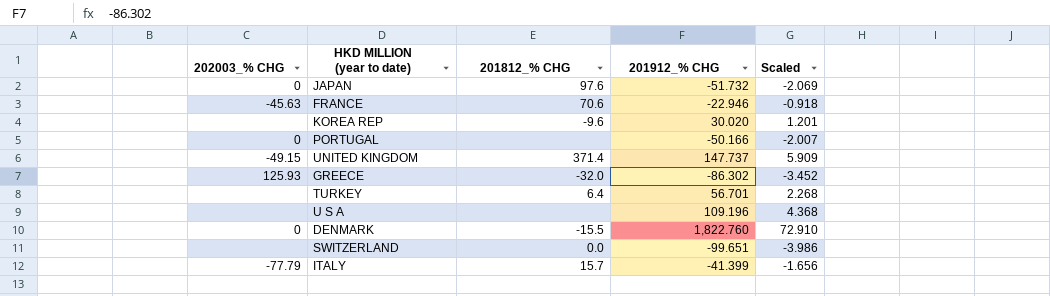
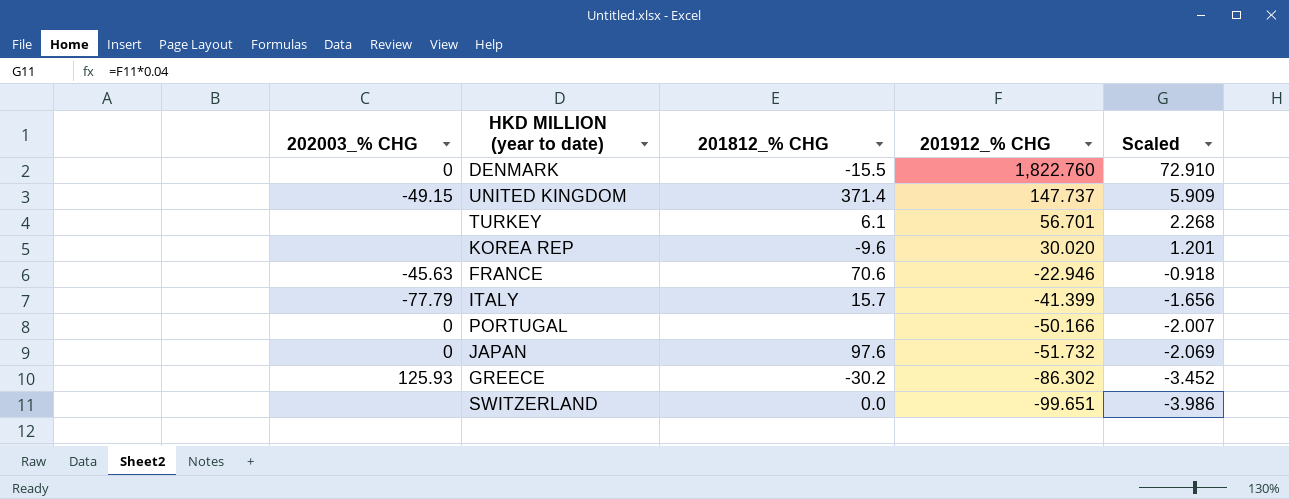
row order: none -> 201912_% CHG descending
row U S A: none | none | 109.196 | 4.368 -> none
TURKEY | 201812_% CHG: 6.4 -> 6.1
GREECE | 201812_% CHG: -32.0 -> -30.2

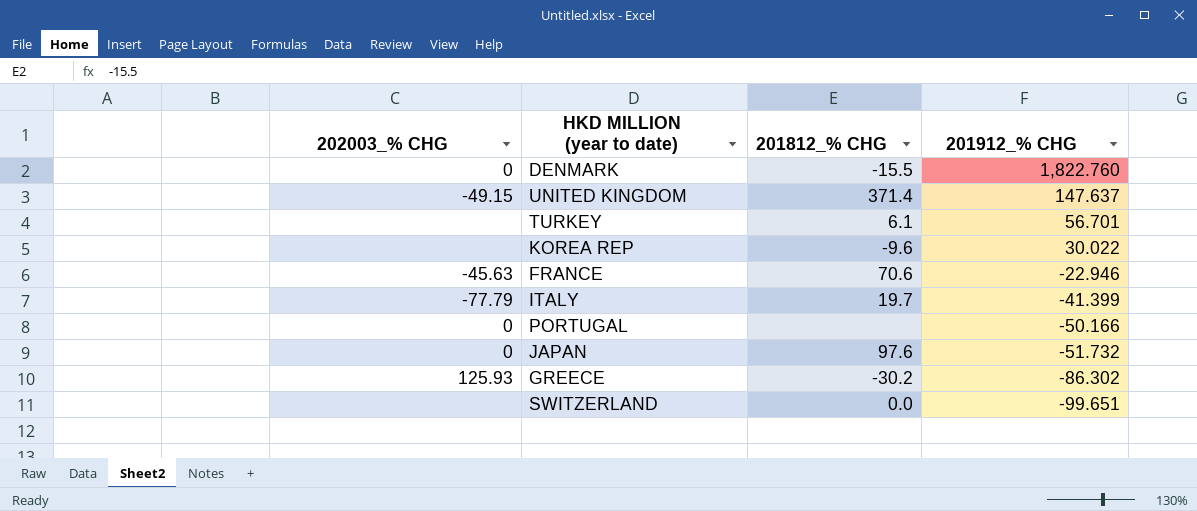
column Scaled | formula: [201912_% CHG] * 0.04 -> none
UNITED KINGDOM | 201912_% CHG: 147.737 -> 147.637
KOREA REP | 201912_% CHG: 30.020 -> 30.022
ITALY | 201812_% CHG: 15.7 -> 19.7

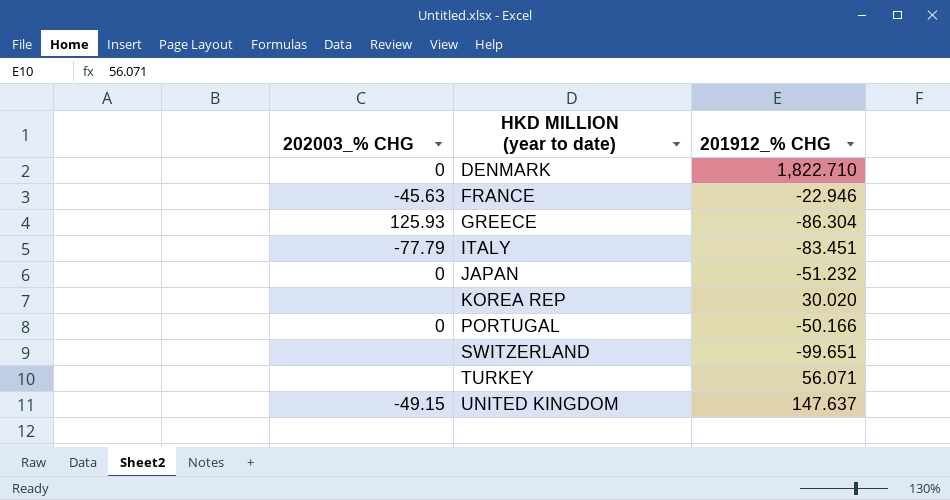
row order: 201912_% CHG descending -> HKD MILLION (year to date) ascending
column 201812_% CHG | position: 3 -> none
DENMARK | 201912_% CHG: 1,822.760 -> 1,822.710
GREECE | 201912_% CHG: -86.302 -> -86.304
ITALY | 201912_% CHG: -41.399 -> -83.451
JAPAN | 201912_% CHG: -51.732 -> -51.232
KOREA REP | 201912_% CHG: 30.022 -> 30.020
TURKEY | 201912_% CHG: 56.701 -> 56.071

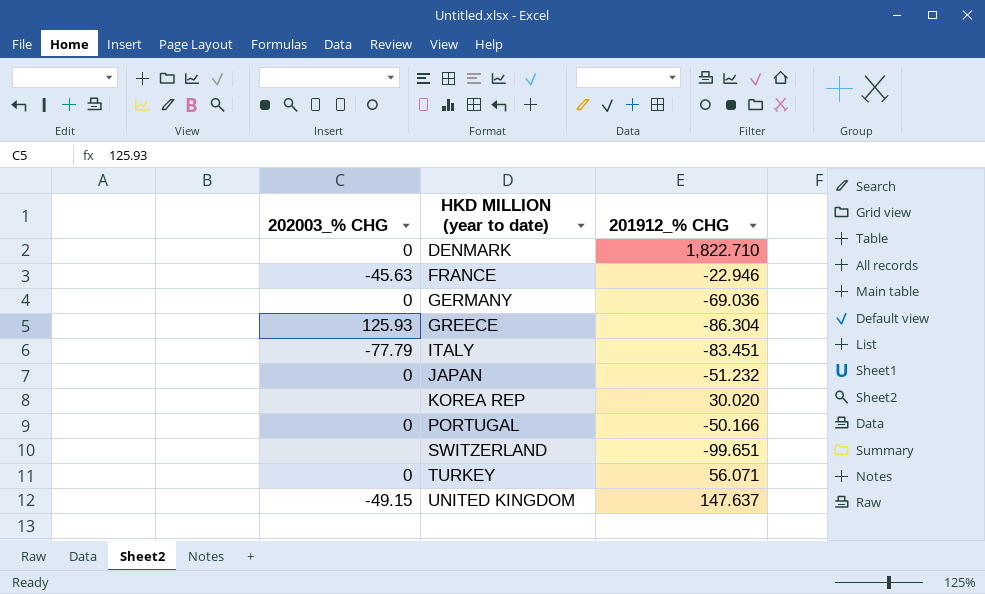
row GERMANY: none -> 0 | -69.036
TURKEY | 202003_% CHG: none -> 0

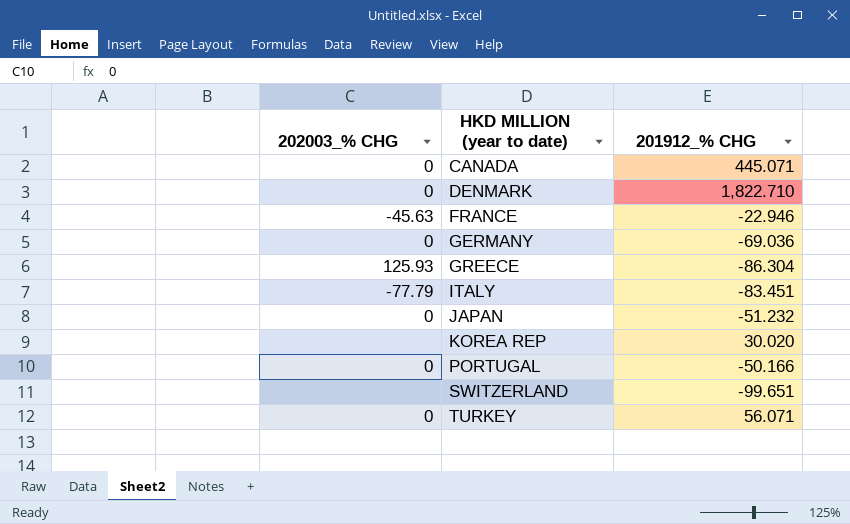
row UNITED KINGDOM: -49.15 | 147.637 -> none
row CANADA: none -> 0 | 445.071

